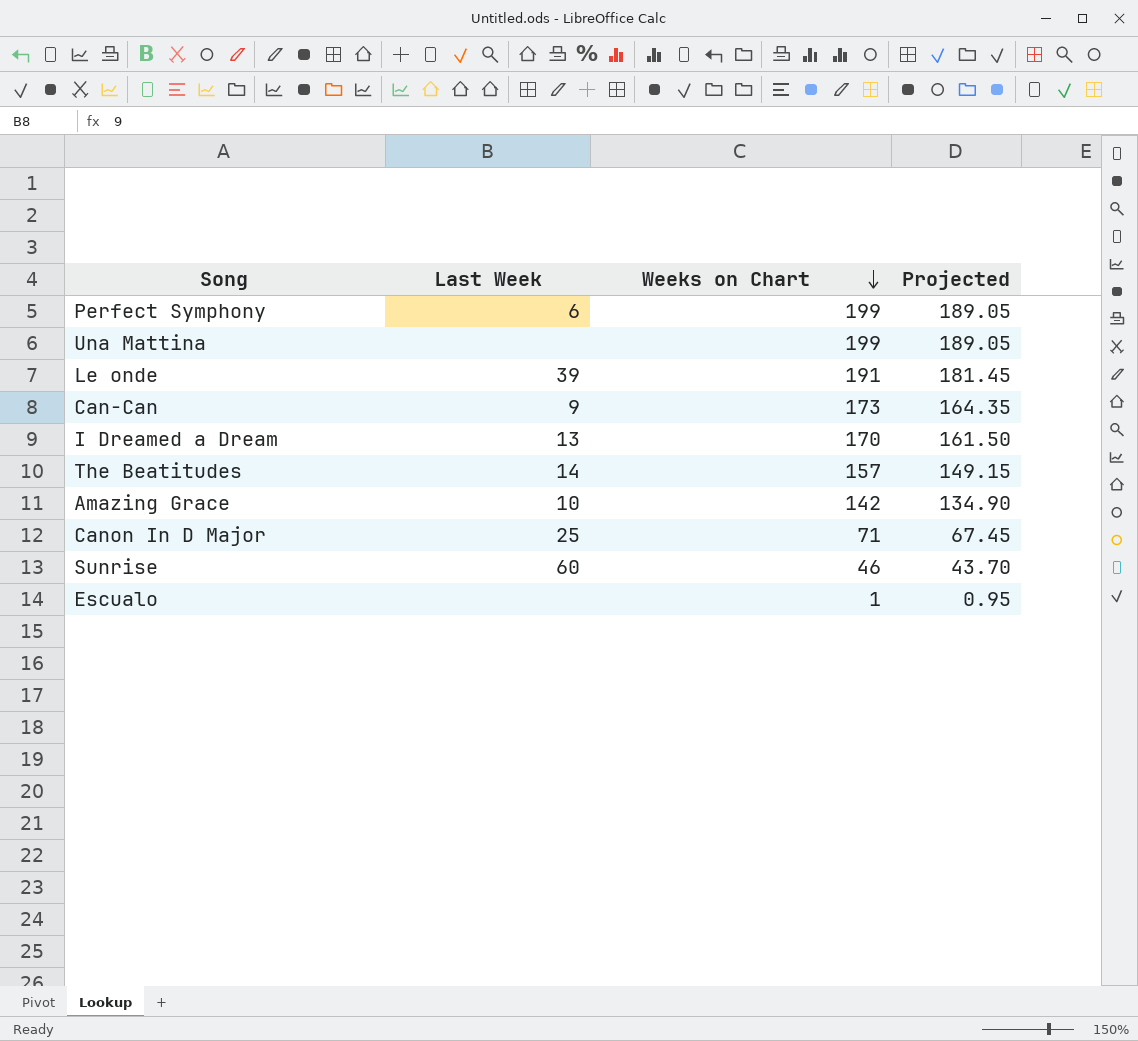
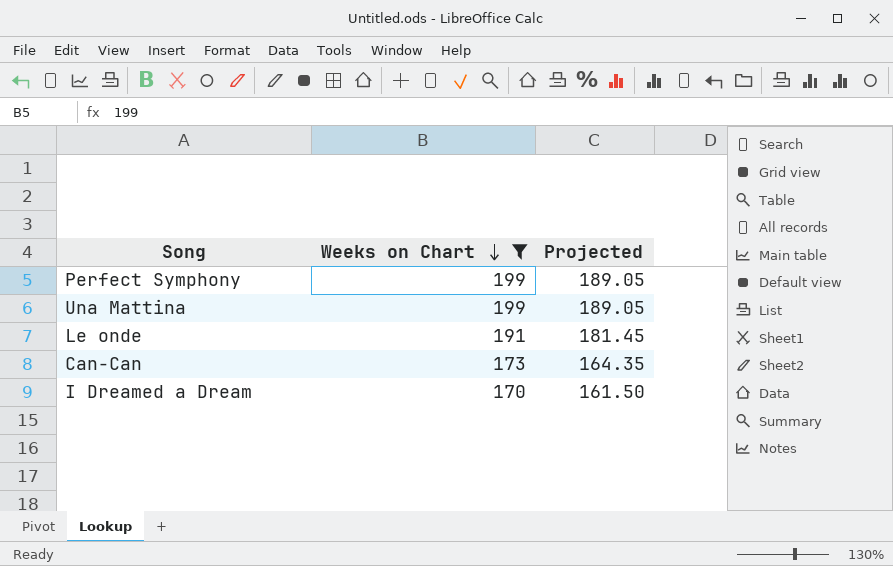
filter: none -> Weeks on Chart >= 170
column Last Week | position: 2 -> none

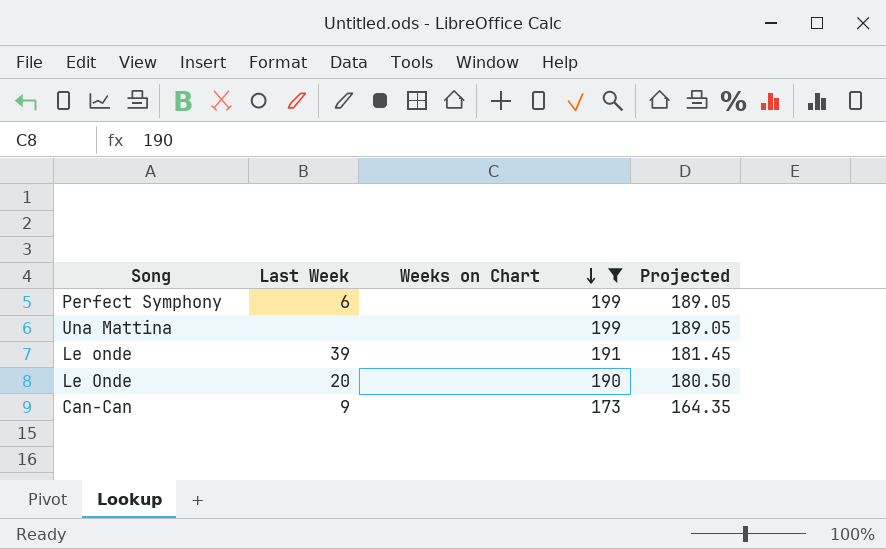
column Last Week | position: none -> 2
row I Dreamed a Dream: 170 | 161.50 -> none
row Le Onde: none -> 20 | 190 | 180.50

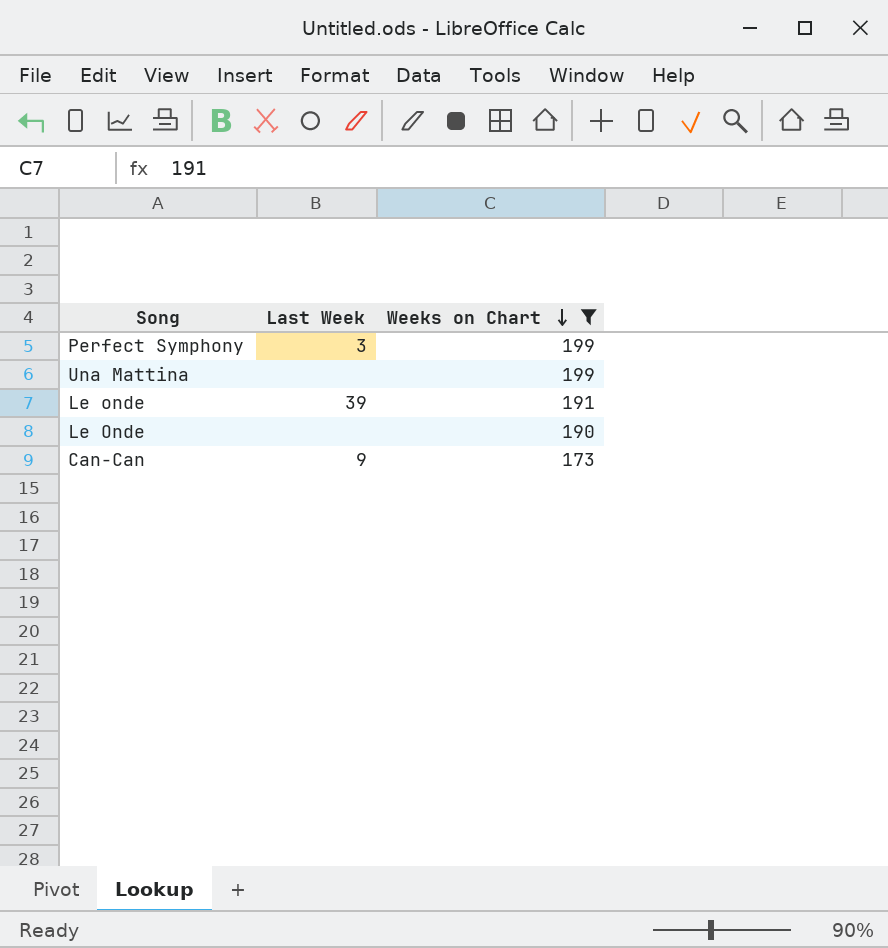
column Projected | formula: [Weeks on Chart] * 0.95 -> none
Perfect Symphony | Last Week: 6 -> 3
Le Onde | Last Week: 20 -> none

